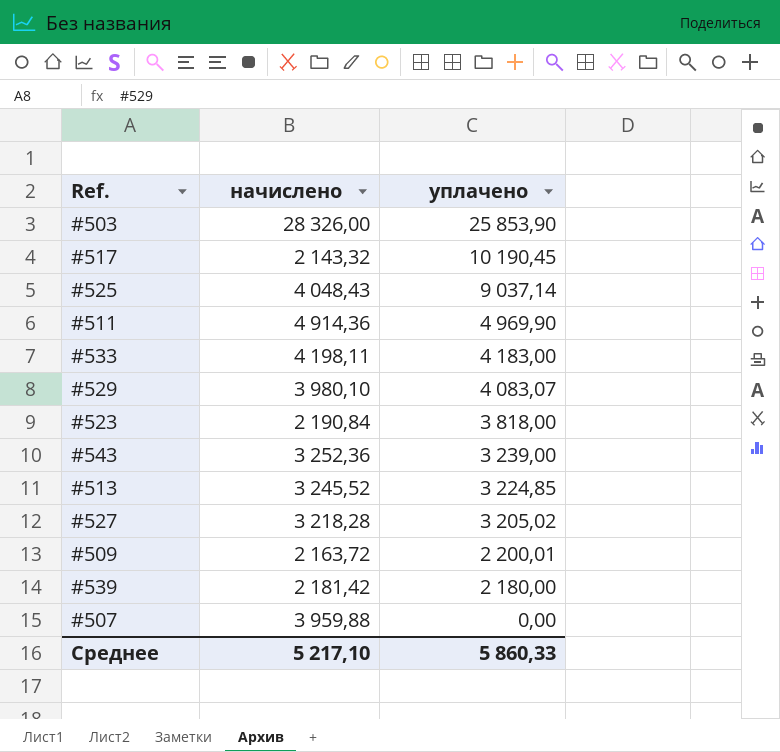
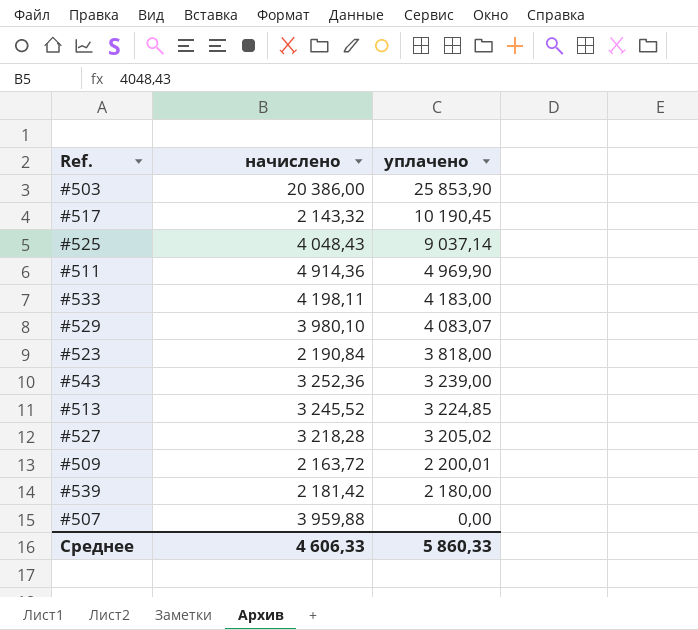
#503 | начислено: 28 326,00 -> 20 386,00
Среднее | начислено: 5 217,10 -> 4 606,33

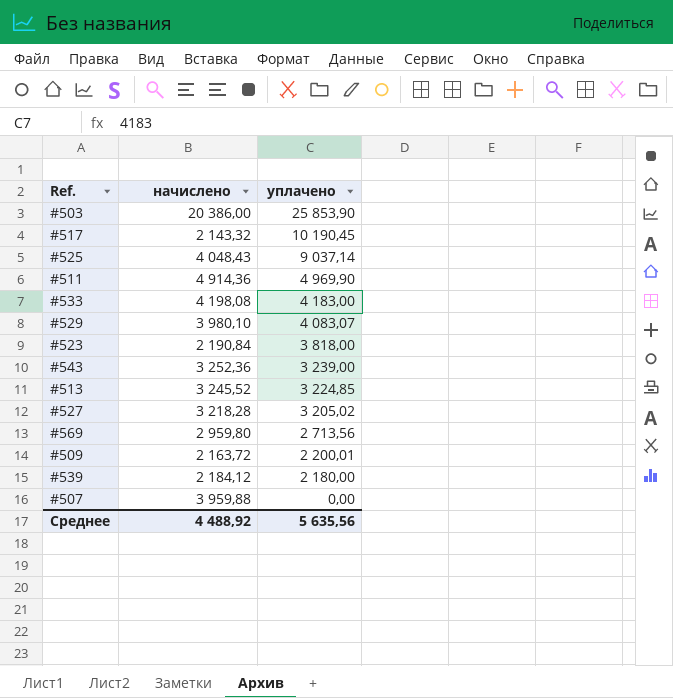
#533 | начислено: 4 198,11 -> 4 198,08
row #569: none -> 2 959,80 | 2 713,56
#539 | начислено: 2 181,42 -> 2 184,12
Среднее | начислено: 4 606,33 -> 4 488,92
Среднее | уплачено: 5 860,33 -> 5 635,56

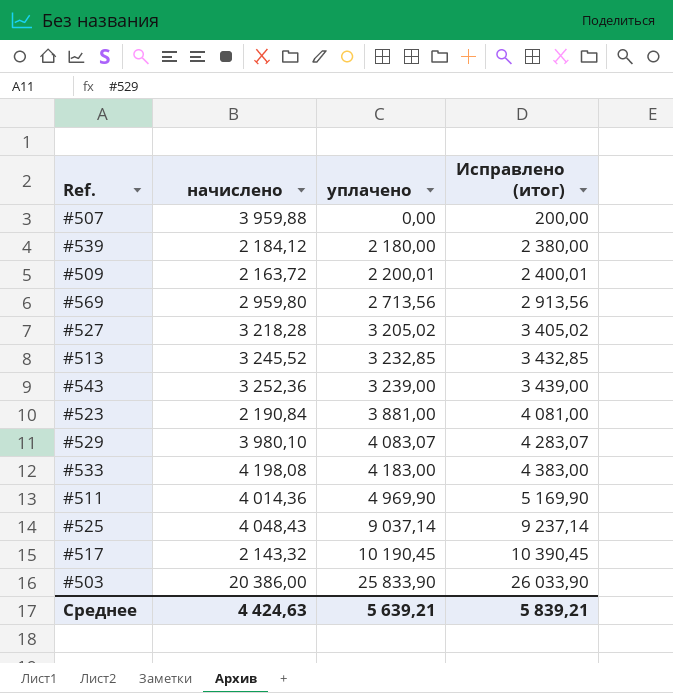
row order: уплачено descending -> уплачено ascending
column Исправлено (итог) | formula: none -> [уплачено] + 200
#513 | уплачено: 3 224,85 -> 3 232,85
#523 | уплачено: 3 818,00 -> 3 881,00
#511 | начислено: 4 914,36 -> 4 014,36
#503 | уплачено: 25 853,90 -> 25 833,90
Среднее | начислено: 4 488,92 -> 4 424,63
Среднее | уплачено: 5 635,56 -> 5 639,21

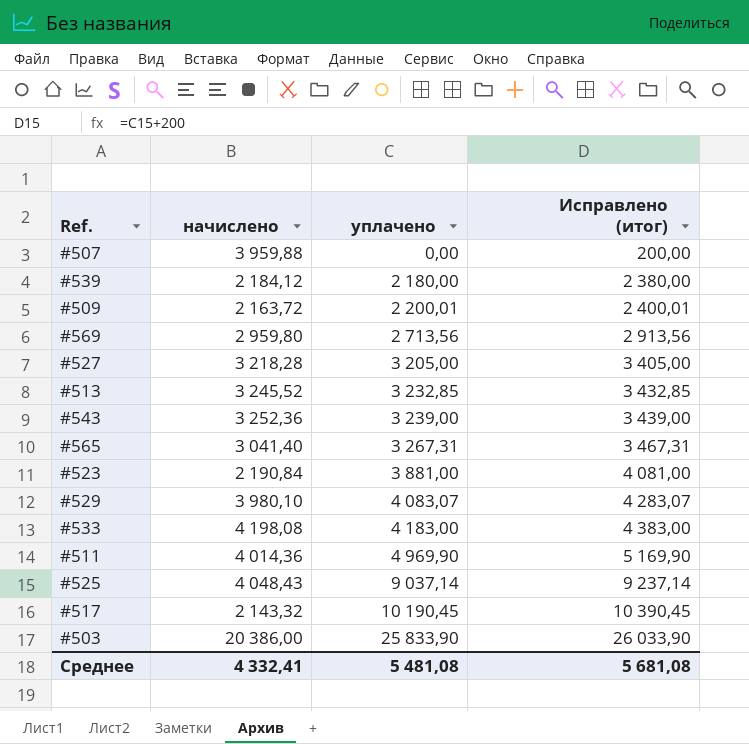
#527 | уплачено: 3 205,02 -> 3 205,00
#527 | Исправлено (итог): 3 405,02 -> 3 405,00
row #565: none -> 3 041,40 | 3 267,31 | 3 467,31
Среднее | начислено: 4 424,63 -> 4 332,41
Среднее | уплачено: 5 639,21 -> 5 481,08
Среднее | Исправлено (итог): 5 839,21 -> 5 681,08

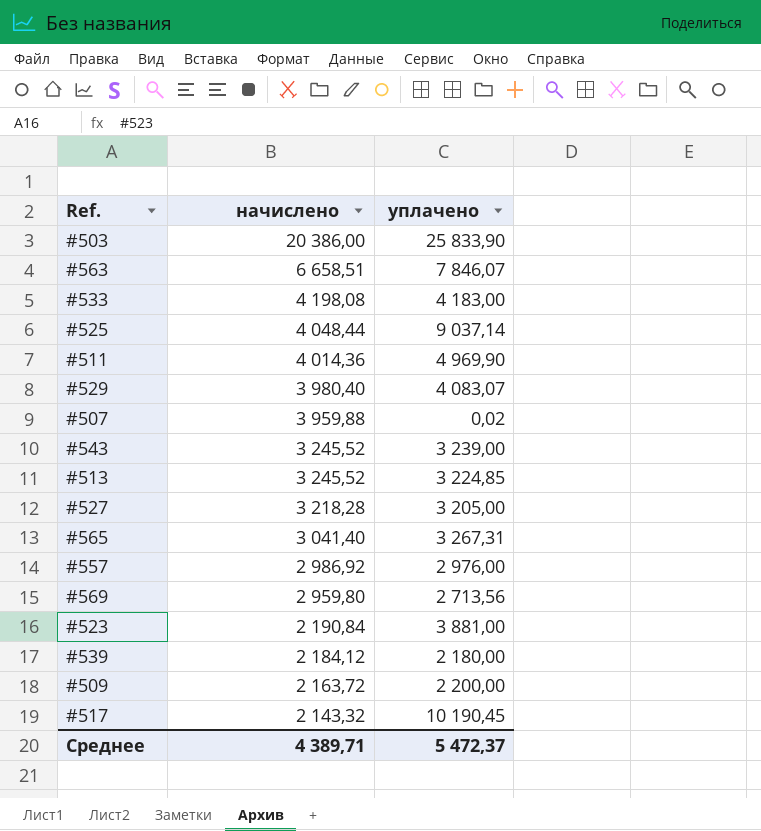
row order: уплачено ascending -> начислено descending
column Исправлено (итог) | formula: [уплачено] + 200 -> none
row #563: none -> 6 658,51 | 7 846,07
#525 | начислено: 4 048,43 -> 4 048,44
#529 | начислено: 3 980,10 -> 3 980,40
#507 | уплачено: 0,00 -> 0,02
#543 | начислено: 3 252,36 -> 3 245,52
#513 | уплачено: 3 232,85 -> 3 224,85
row #557: none -> 2 986,92 | 2 976,00
#509 | уплачено: 2 200,01 -> 2 200,00
Среднее | начислено: 4 332,41 -> 4 389,71
Среднее | уплачено: 5 481,08 -> 5 472,37

